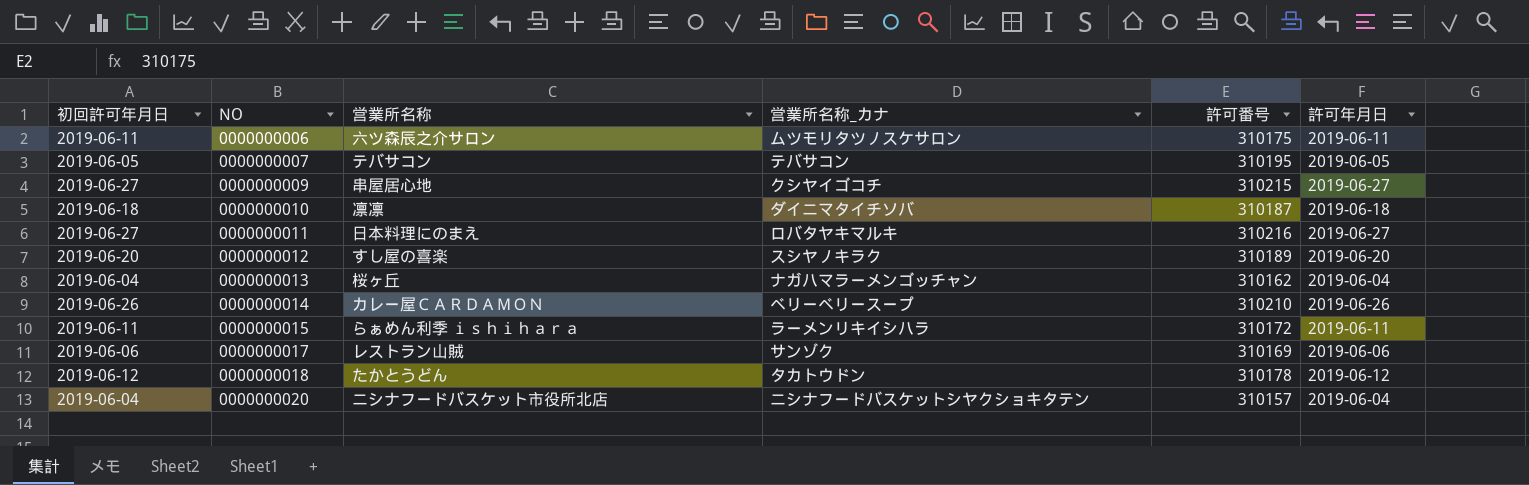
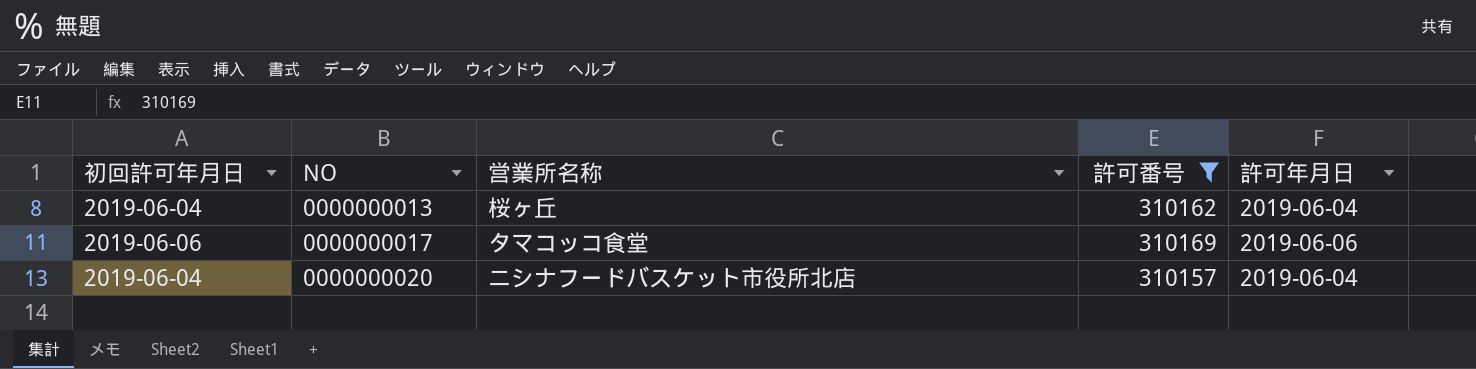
filter: none -> 許可番号 <= 310169
column 営業所名称_カナ | position: 4 -> none
0000000017 | 営業所名称: レストラン山賊 -> タマコッコ食堂

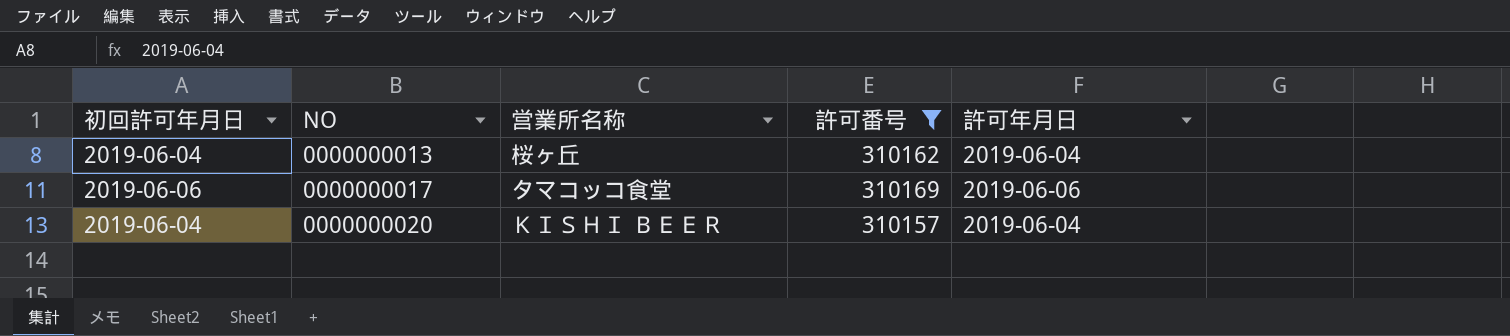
0000000020 | 営業所名称: ニシナフードバスケット市役所北店 -> ＫＩＳＨＩ ＢＥＥＲ

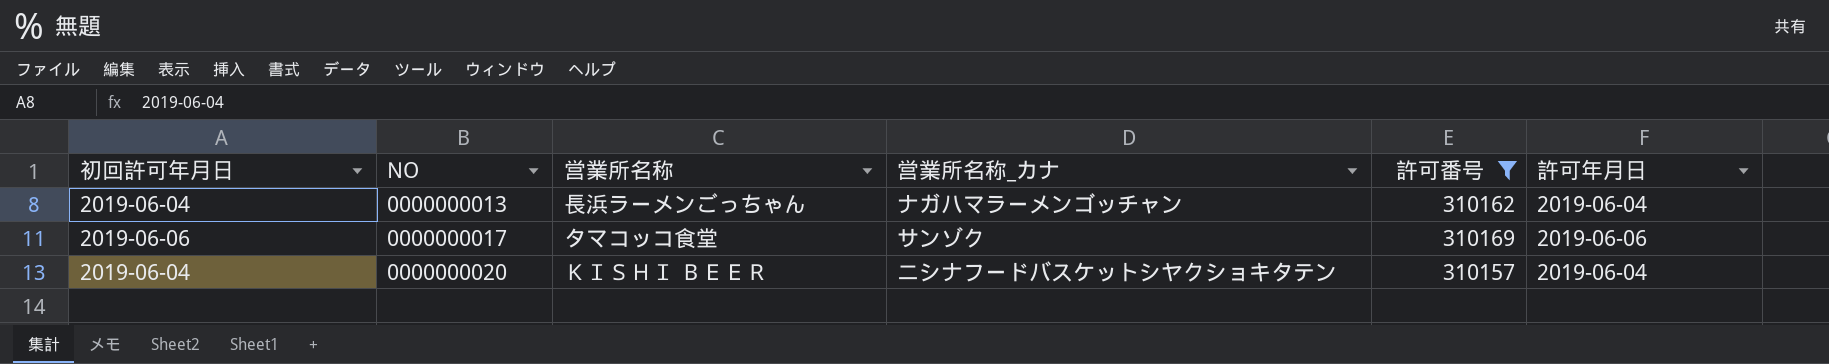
column 営業所名称_カナ | position: none -> 4
0000000013 | 営業所名称: 桜ヶ丘 -> 長浜ラーメンごっちゃん

